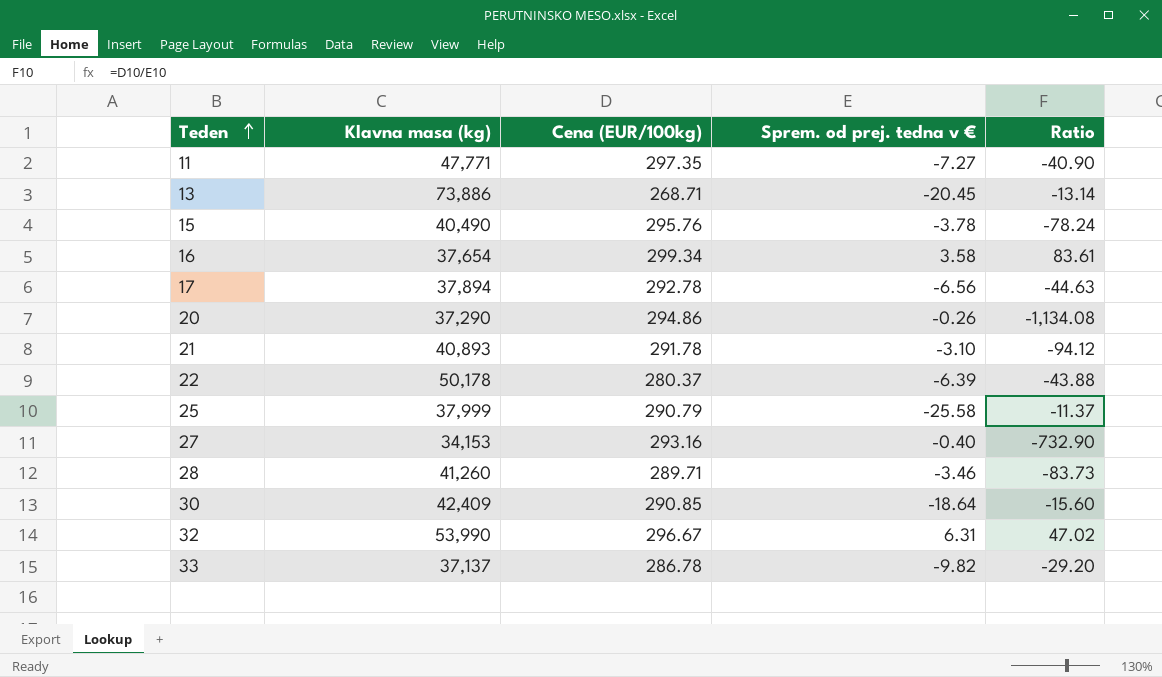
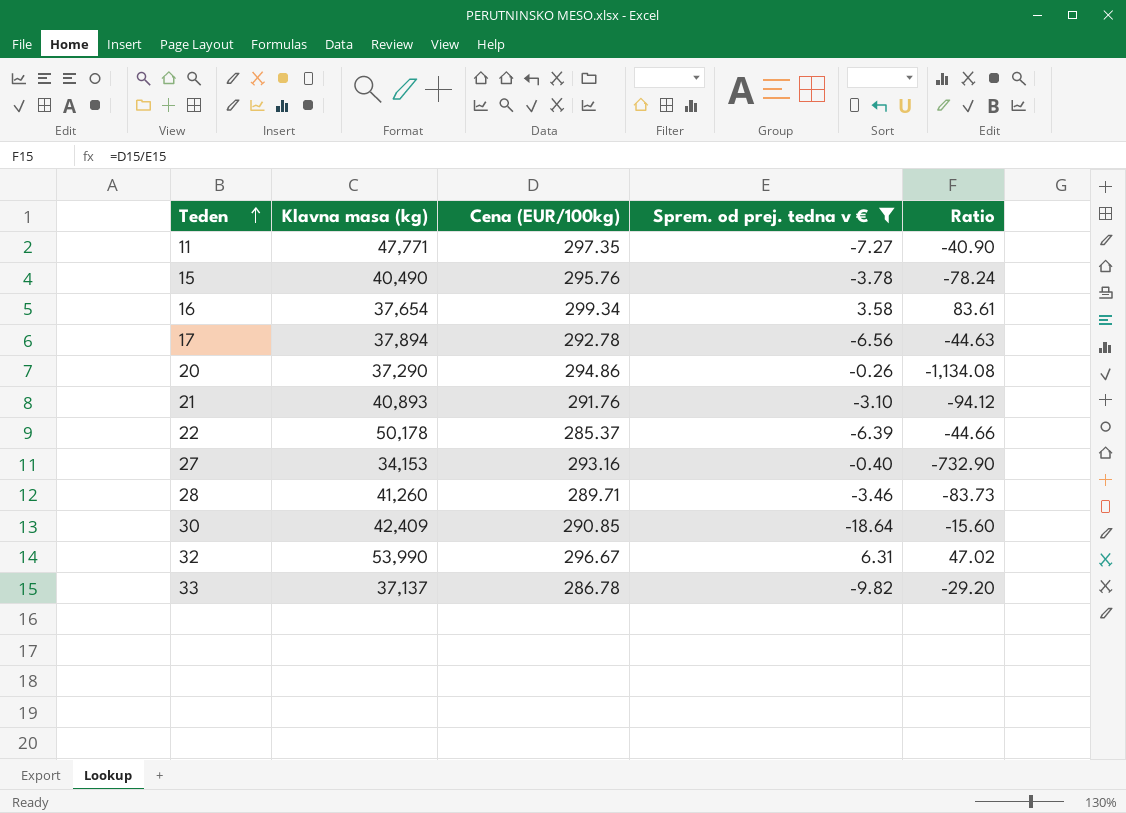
filter: none -> Sprem. od prej. tedna v € >= -18.64
21 | Cena (EUR/100kg): 291.78 -> 291.76
22 | Cena (EUR/100kg): 280.37 -> 285.37
22 | Ratio: -43.88 -> -44.66

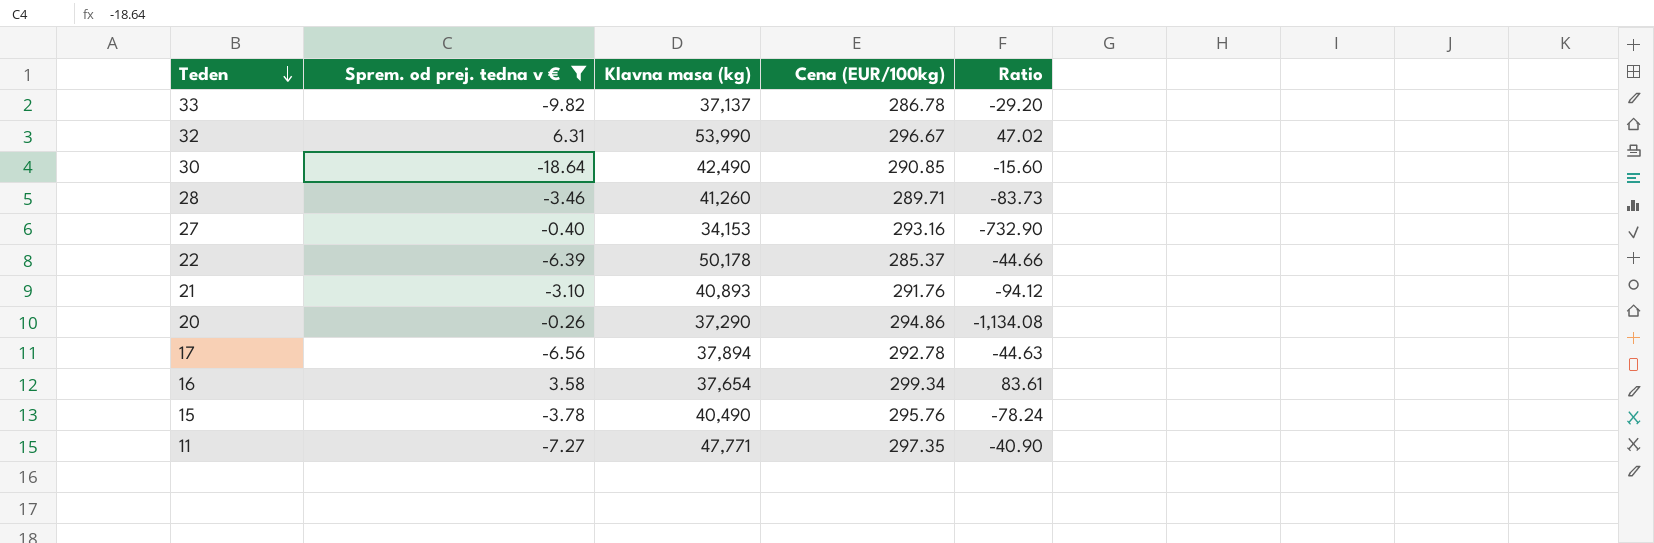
row order: Teden ascending -> Teden descending
column Sprem. od prej. tedna v € | position: 4 -> 2
30 | Klavna masa (kg): 42,409 -> 42,490

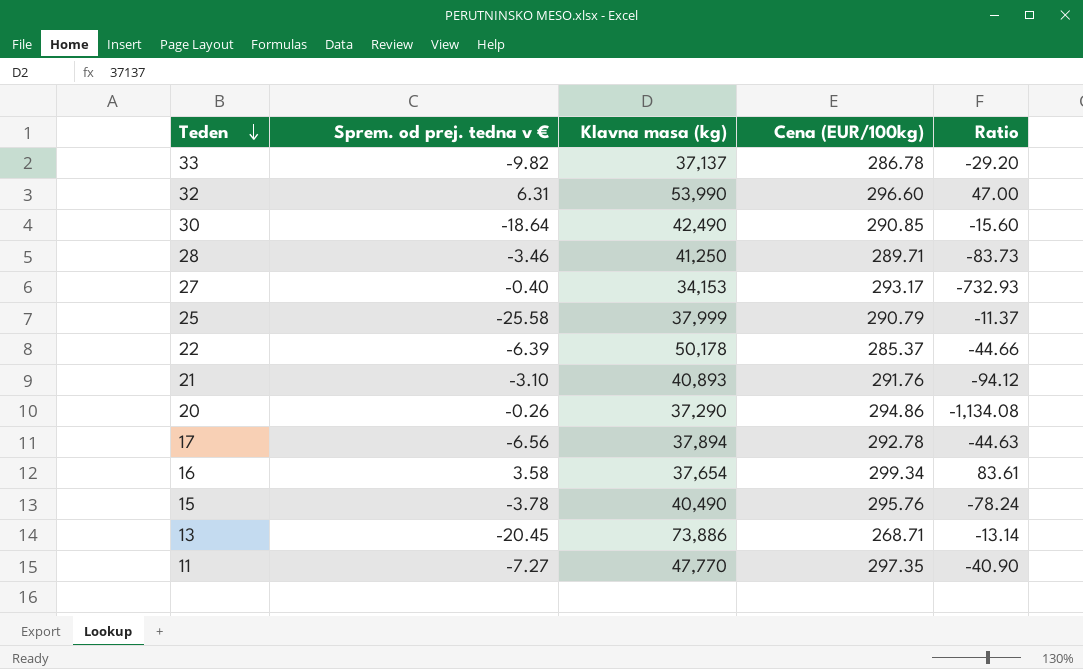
filter: Sprem. od prej. tedna v € >= -18.64 -> none
32 | Cena (EUR/100kg): 296.67 -> 296.60
32 | Ratio: 47.02 -> 47.00
28 | Klavna masa (kg): 41,260 -> 41,250
27 | Cena (EUR/100kg): 293.16 -> 293.17
27 | Ratio: -732.90 -> -732.93
11 | Klavna masa (kg): 47,771 -> 47,770

